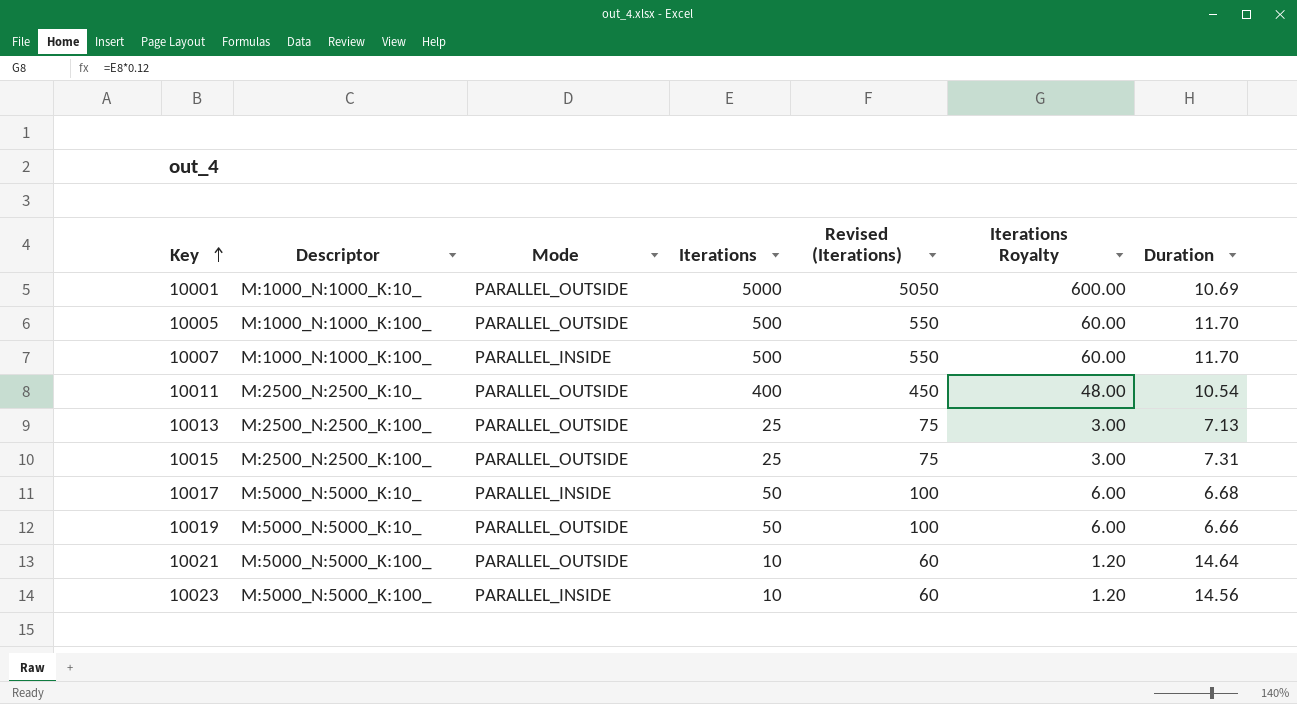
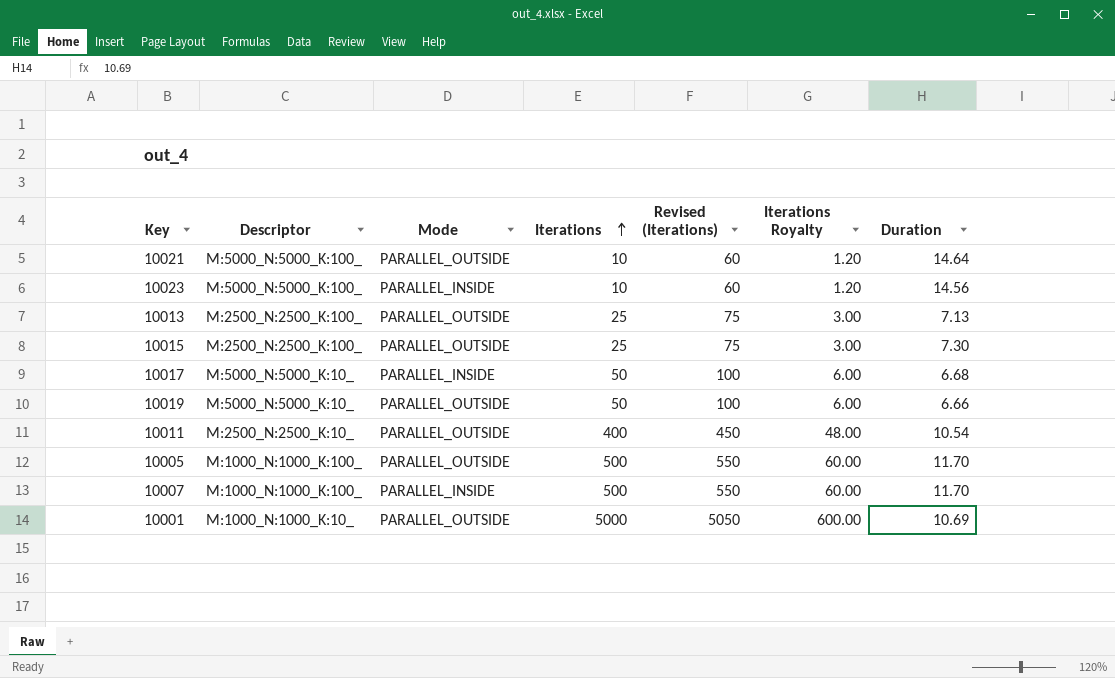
row order: Key ascending -> Iterations ascending
10015 | Duration: 7.31 -> 7.30

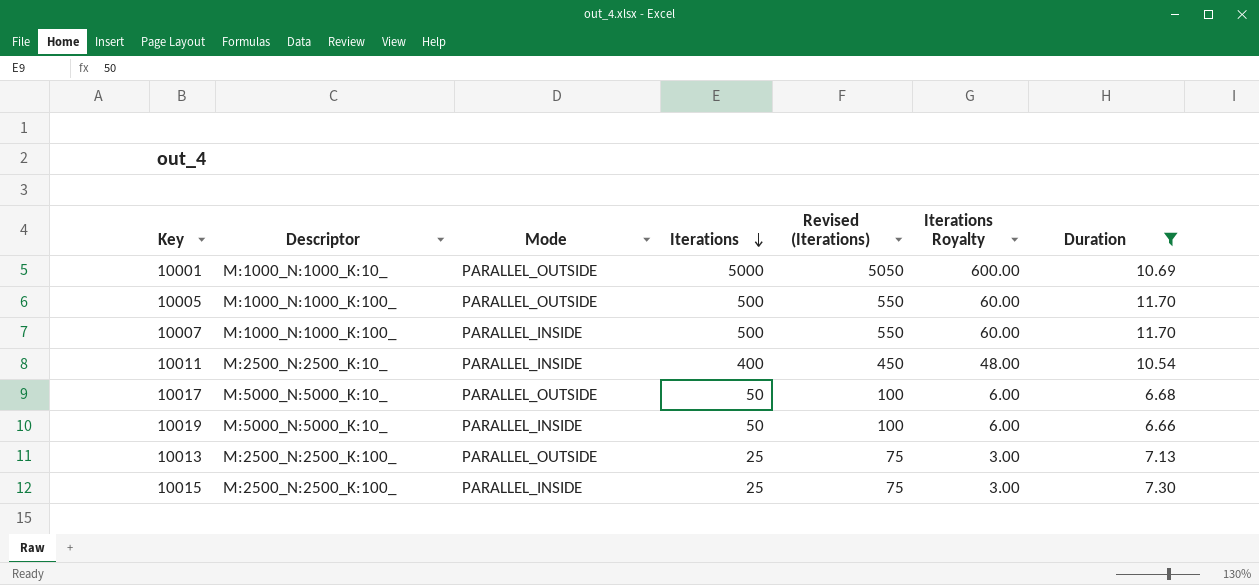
filter: none -> Duration <= 11.70
row order: Iterations ascending -> Iterations descending
10011 | Mode: PARALLEL_OUTSIDE -> PARALLEL_INSIDE
10017 | Mode: PARALLEL_INSIDE -> PARALLEL_OUTSIDE
10019 | Mode: PARALLEL_OUTSIDE -> PARALLEL_INSIDE
10015 | Mode: PARALLEL_OUTSIDE -> PARALLEL_INSIDE

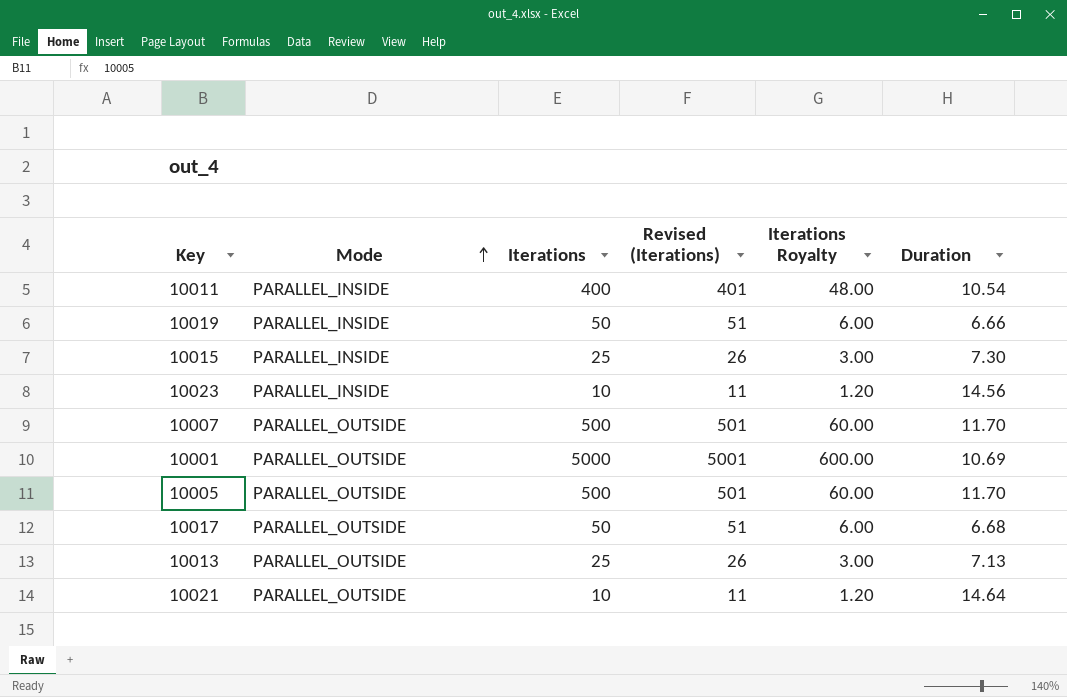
filter: Duration <= 11.70 -> none
row order: Iterations descending -> Mode ascending
column Descriptor | position: 2 -> none
column Revised (Iterations) | formula: [Iterations] + 50 -> [Iterations] + 1
10007 | Mode: PARALLEL_INSIDE -> PARALLEL_OUTSIDE

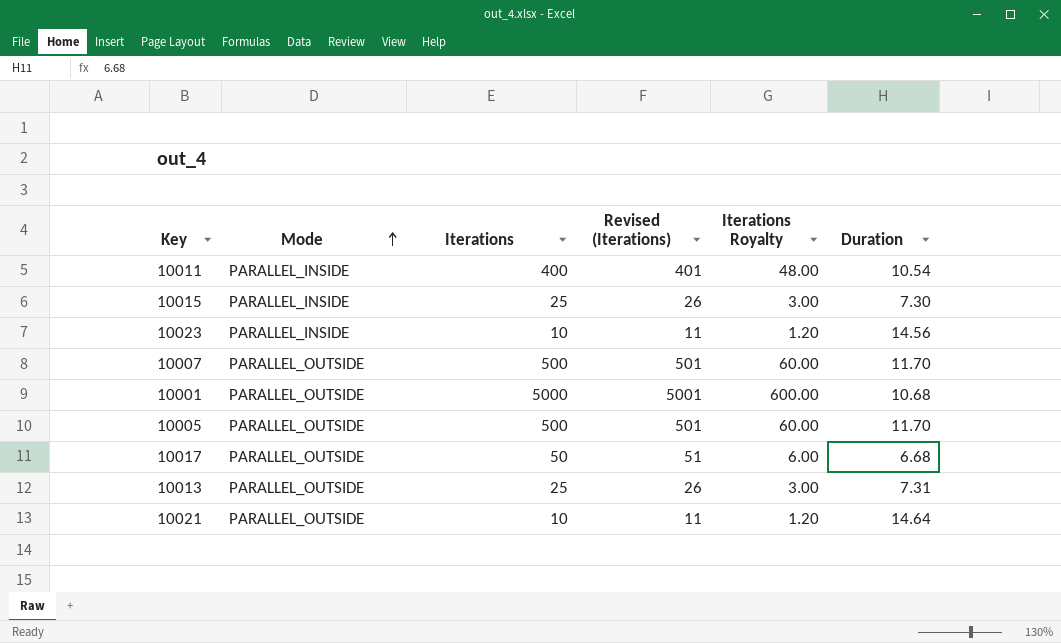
row 10019: PARALLEL_INSIDE | 50 | 51 | 6.00 | 6.66 -> none
10001 | Duration: 10.69 -> 10.68
10013 | Duration: 7.13 -> 7.31

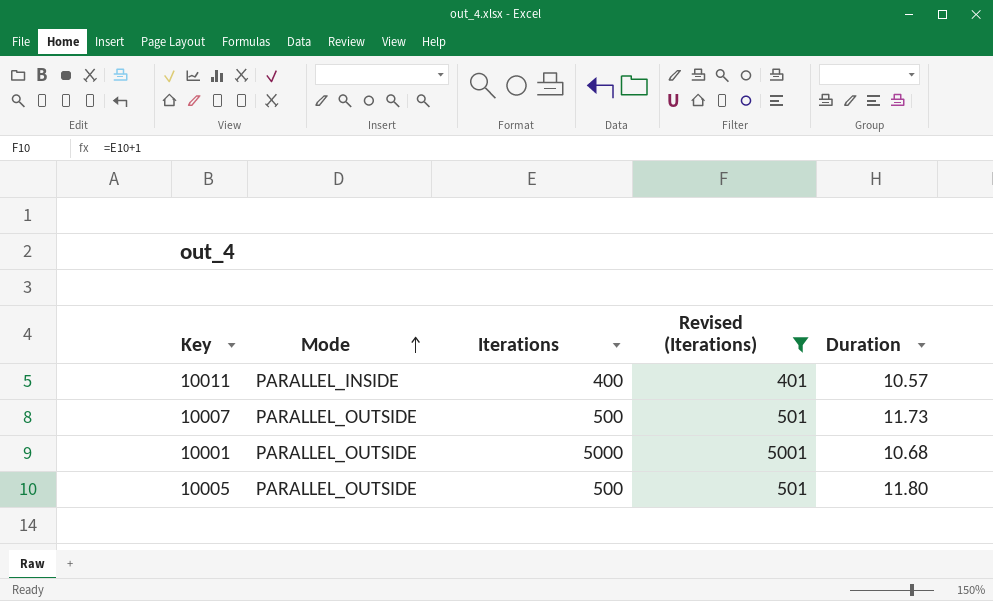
filter: none -> Revised (Iterations) >= 401
column Iterations Royalty | formula: [Iterations] * 0.12 -> none
10011 | Duration: 10.54 -> 10.57
10007 | Duration: 11.70 -> 11.73
10005 | Duration: 11.70 -> 11.80

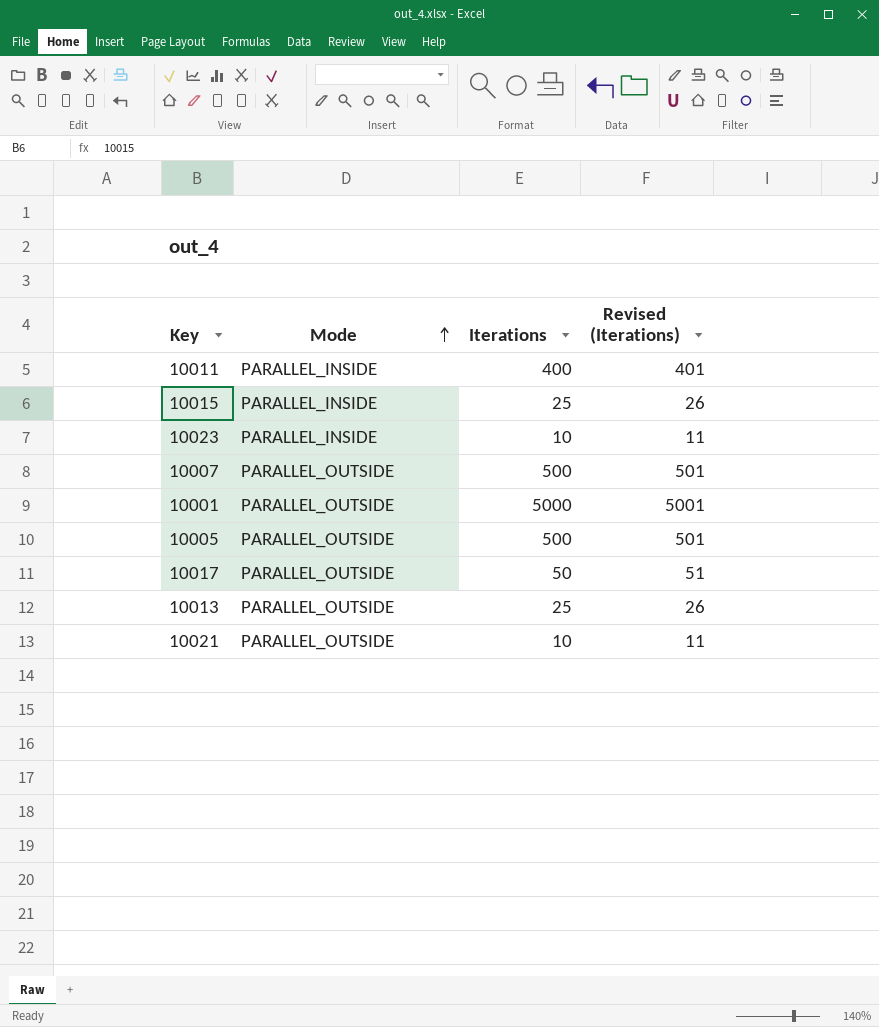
filter: Revised (Iterations) >= 401 -> none
column Duration | position: 5 -> none

